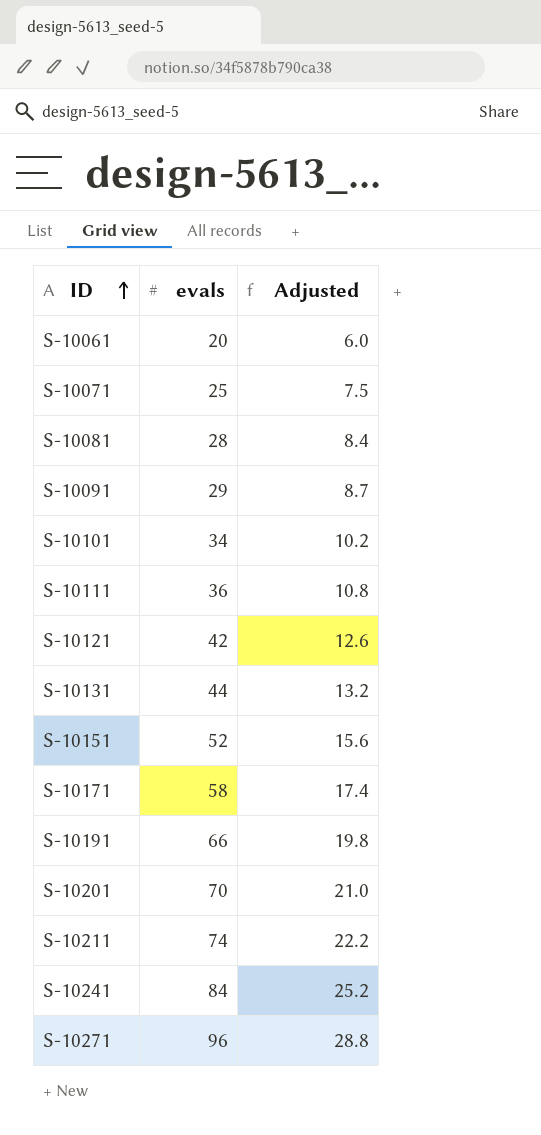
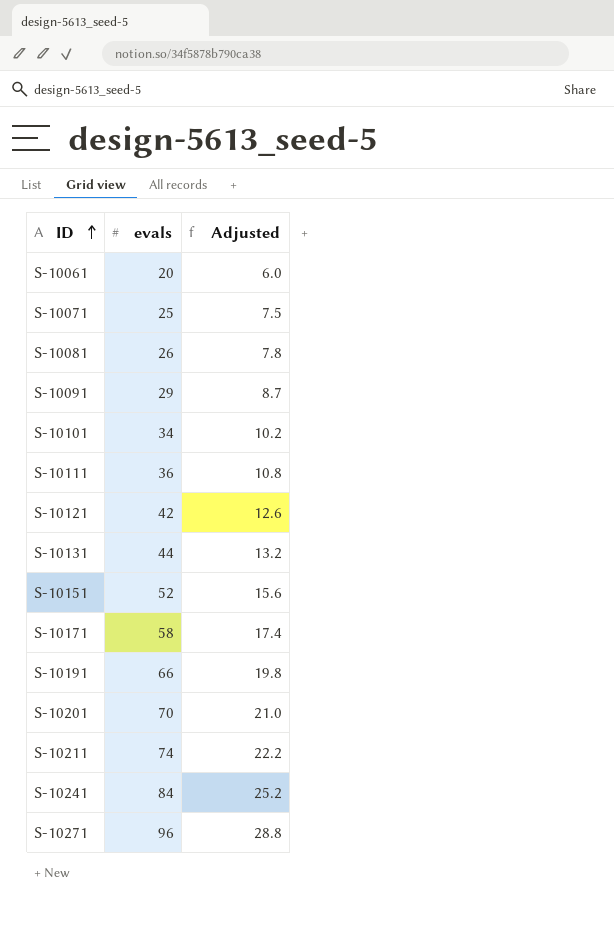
S-10081 | evals: 28 -> 26
S-10081 | Adjusted: 8.4 -> 7.8

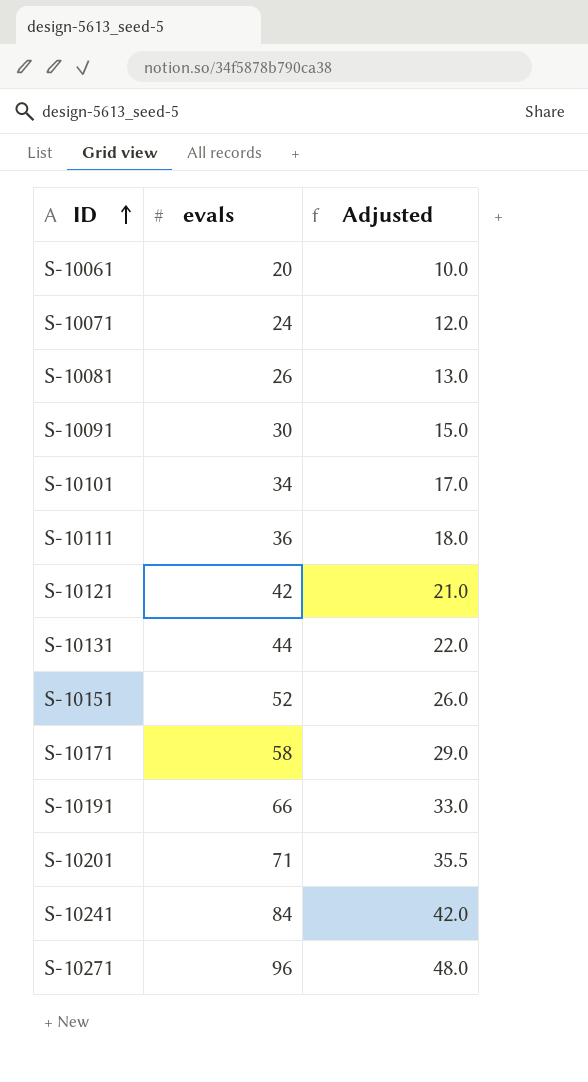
column Adjusted | formula: [evals] * 0.3 -> [evals] * 0.5
row S-10211: 74 | 22.2 -> none
S-10071 | evals: 25 -> 24
S-10091 | evals: 29 -> 30
S-10201 | evals: 70 -> 71

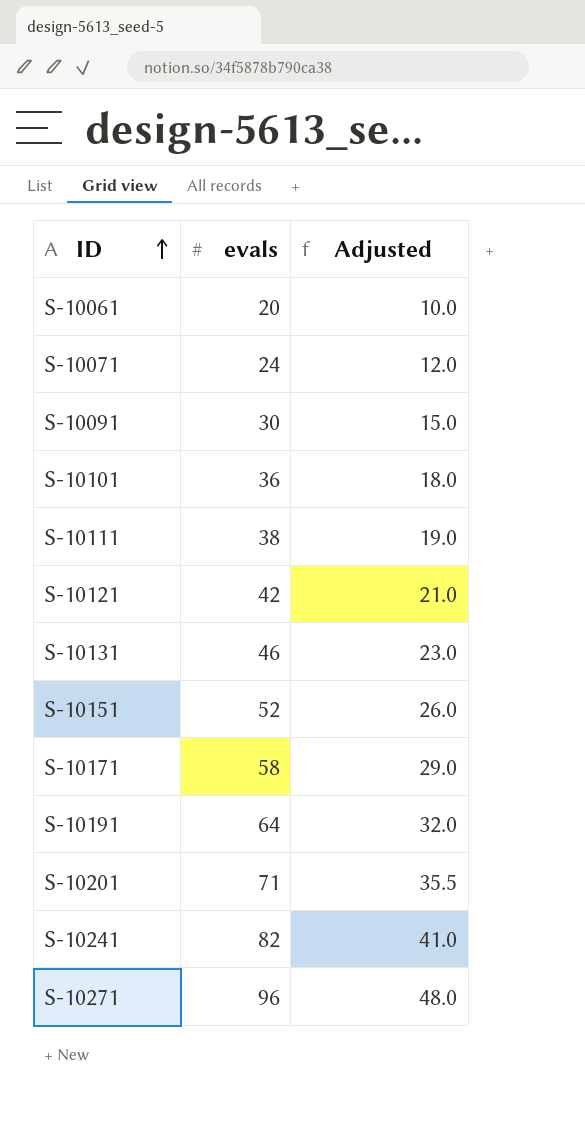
row S-10081: 26 | 13.0 -> none
S-10101 | evals: 34 -> 36
S-10101 | Adjusted: 17.0 -> 18.0
S-10111 | evals: 36 -> 38
S-10111 | Adjusted: 18.0 -> 19.0
S-10131 | evals: 44 -> 46
S-10131 | Adjusted: 22.0 -> 23.0
S-10191 | evals: 66 -> 64
S-10191 | Adjusted: 33.0 -> 32.0
S-10241 | evals: 84 -> 82
S-10241 | Adjusted: 42.0 -> 41.0

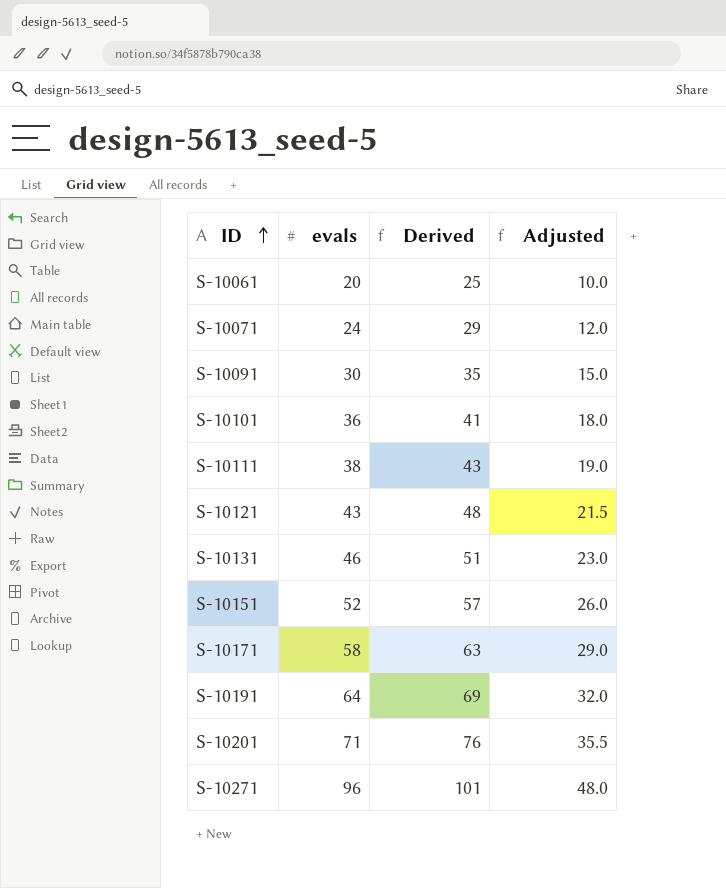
column Derived | formula: none -> [evals] + 5
row S-10241: 82 | 41.0 -> none
S-10121 | evals: 42 -> 43
S-10121 | Adjusted: 21.0 -> 21.5

